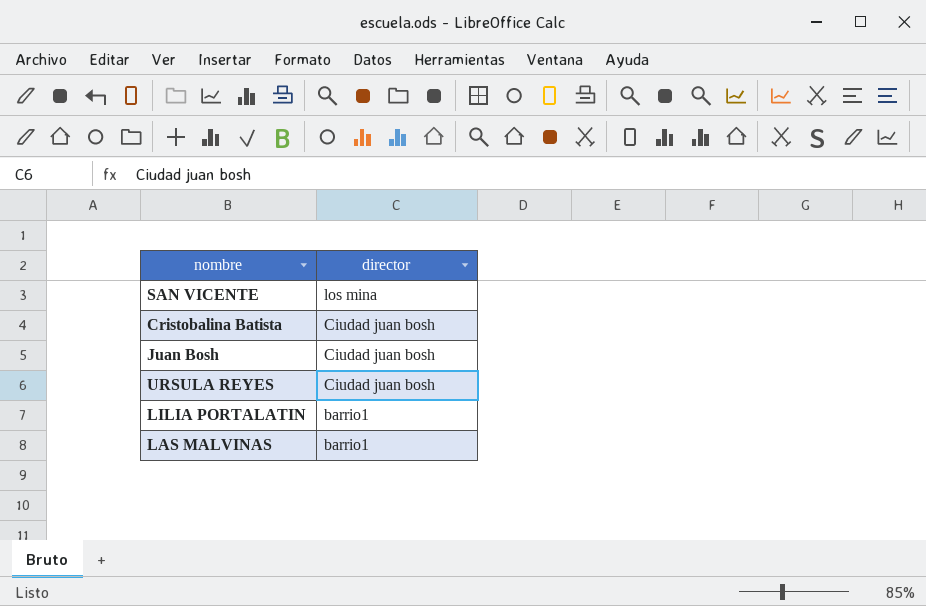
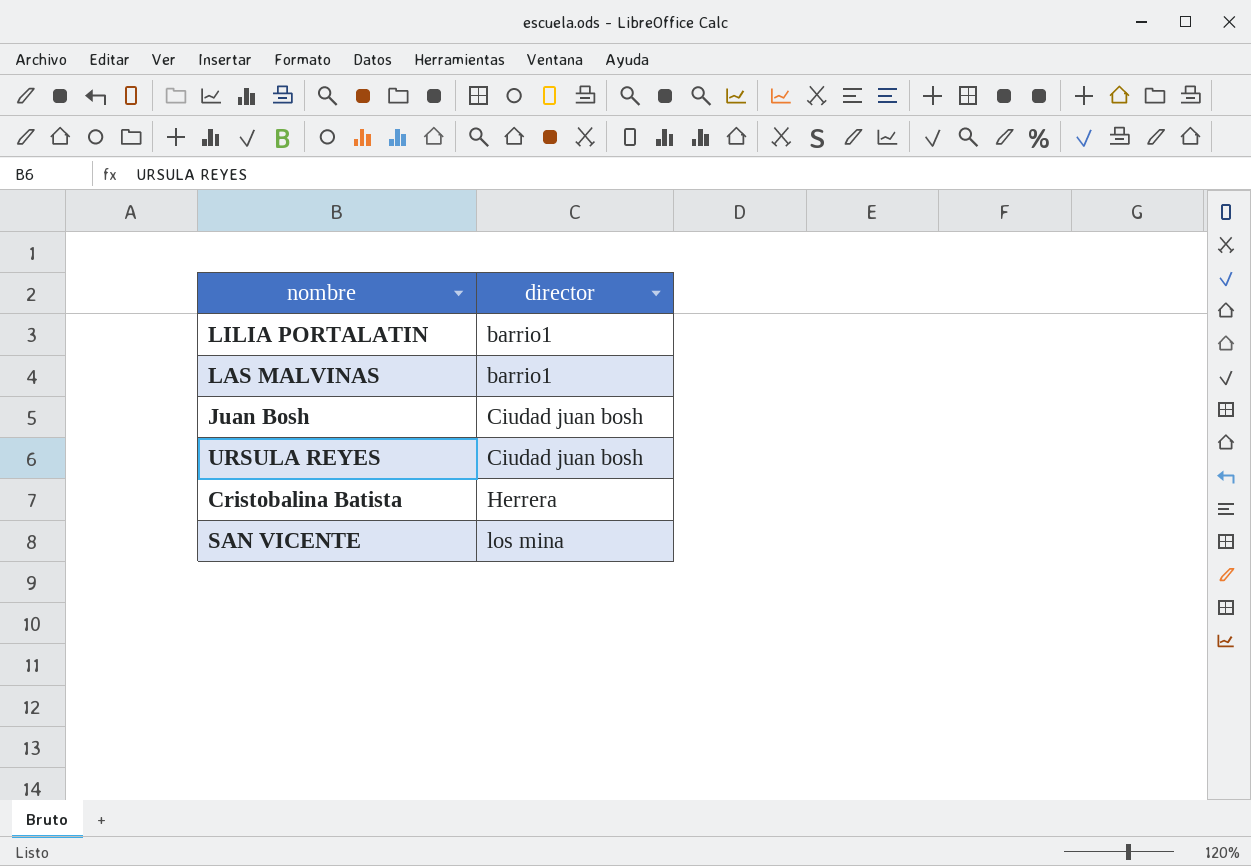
row order: director descending -> director ascending
Cristobalina Batista | director: Ciudad juan bosh -> Herrera

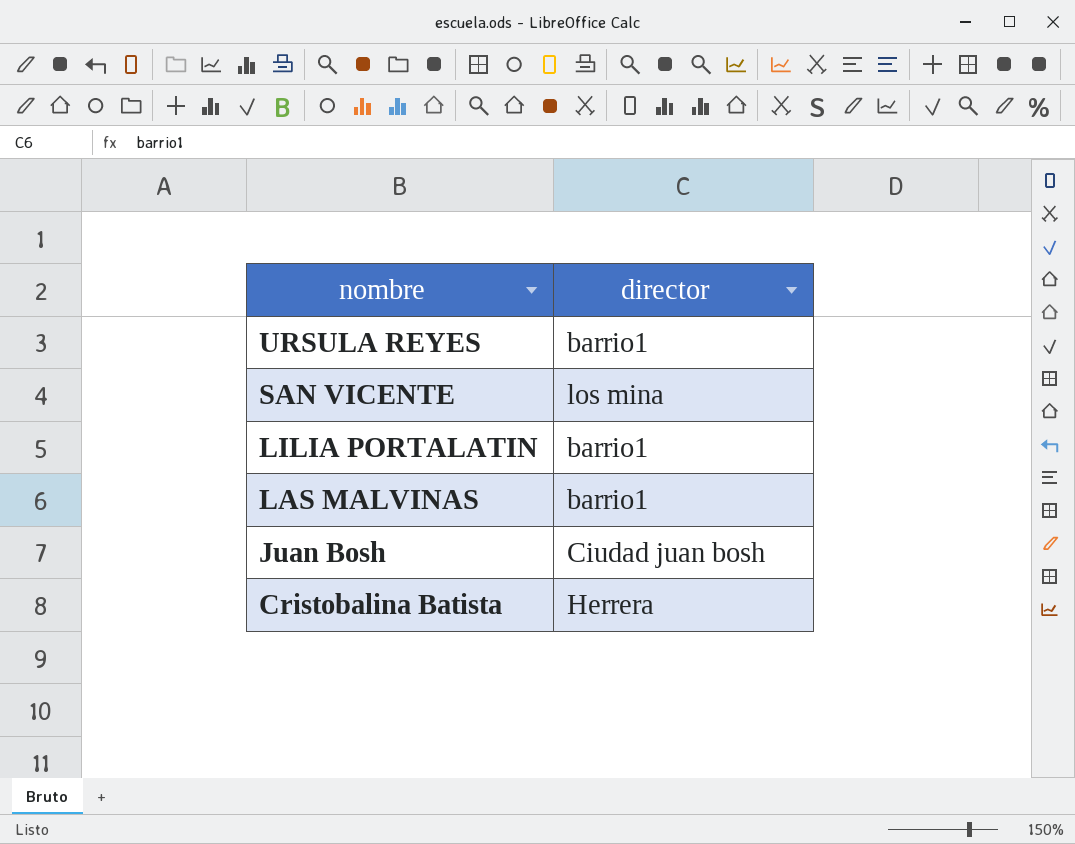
row order: director ascending -> nombre descending
URSULA REYES | director: Ciudad juan bosh -> barrio1

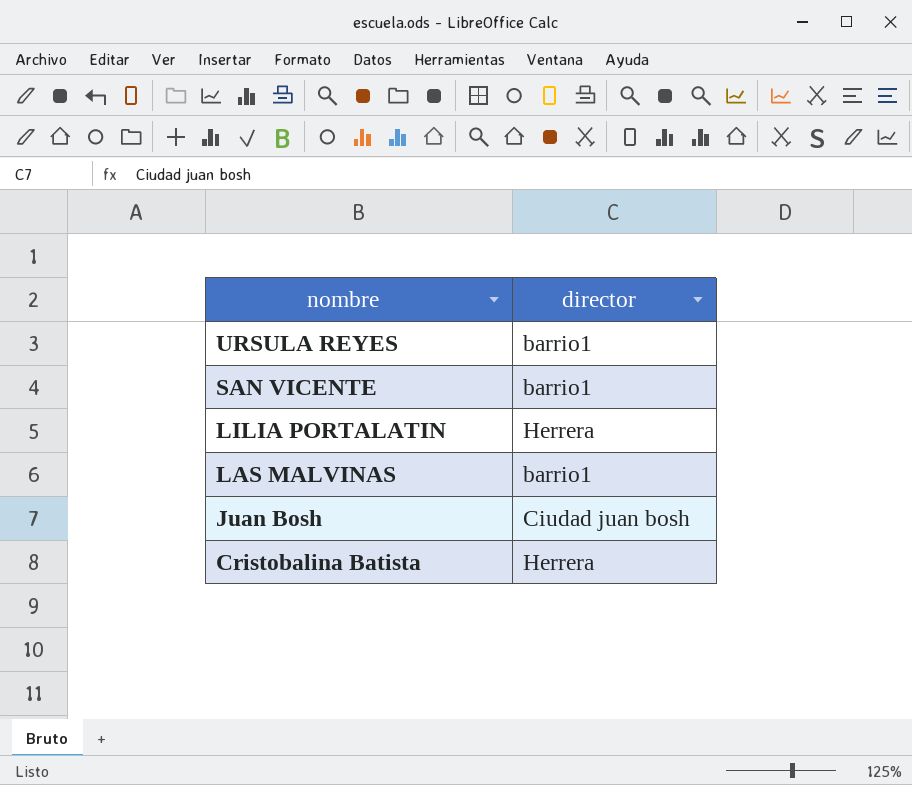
SAN VICENTE | director: los mina -> barrio1
LILIA PORTALATIN | director: barrio1 -> Herrera

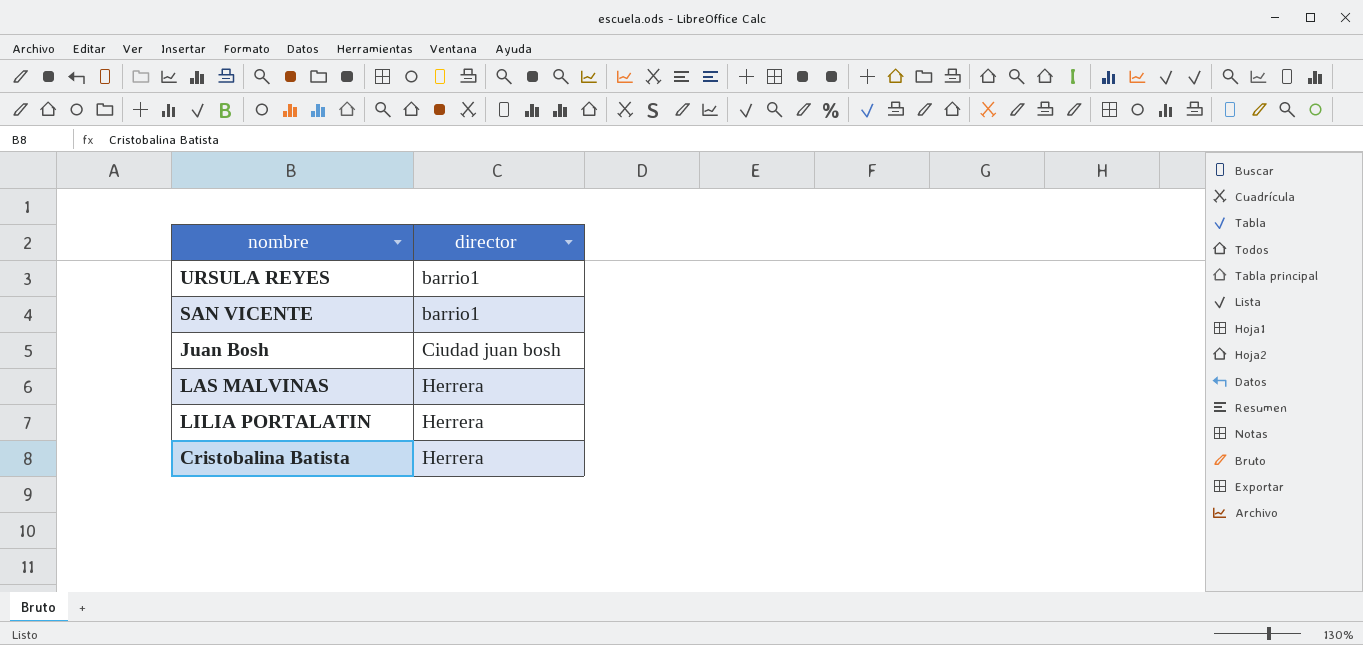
row order: nombre descending -> director ascending
LAS MALVINAS | director: barrio1 -> Herrera

